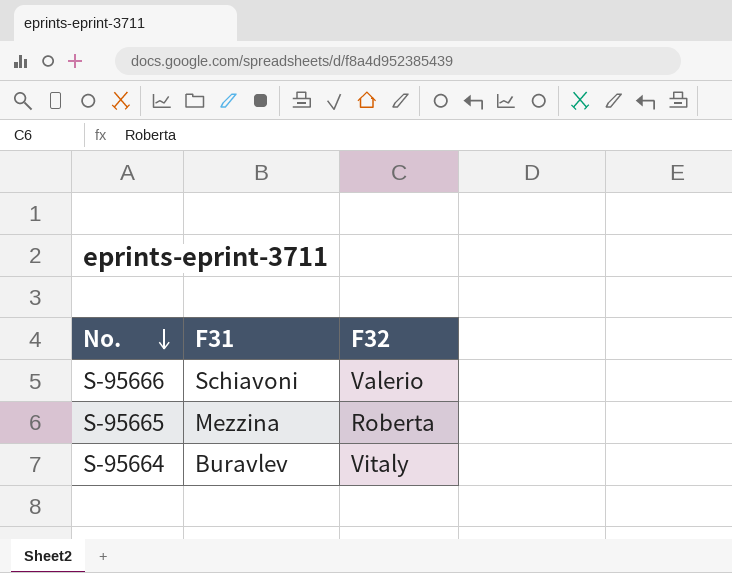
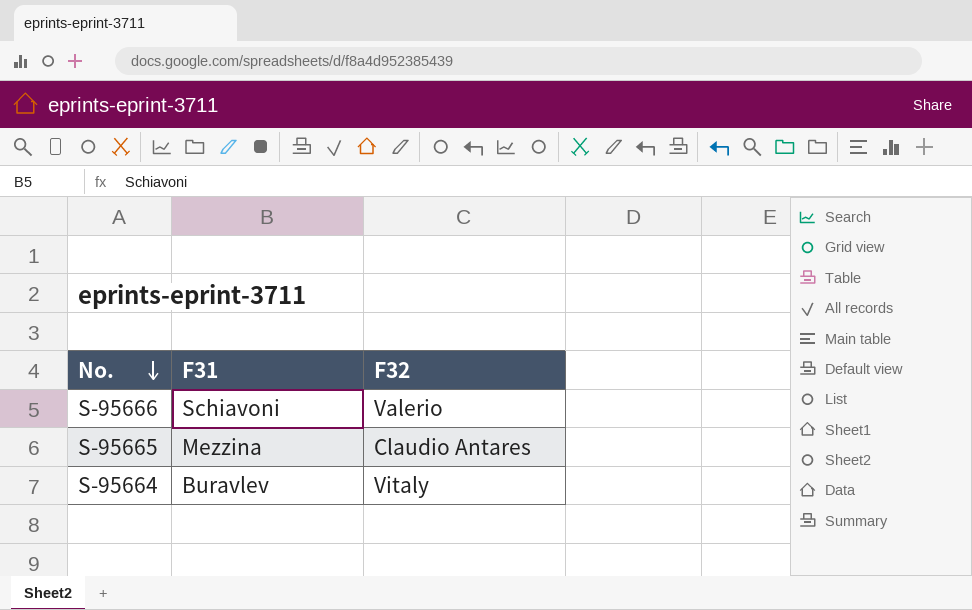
S-95665 | F32: Roberta -> Claudio Antares

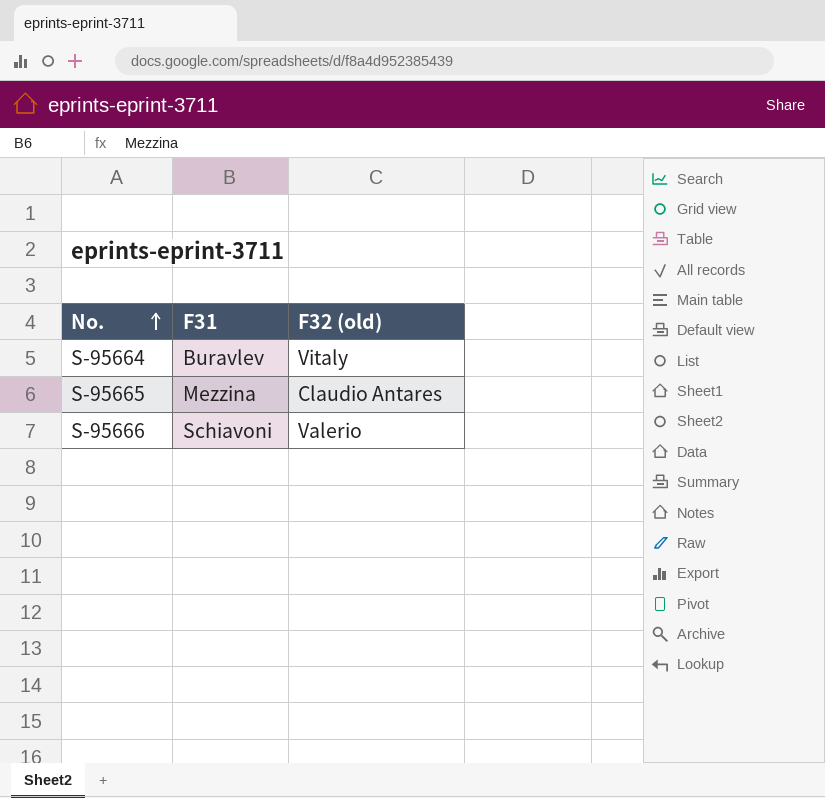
row order: No. descending -> No. ascending
column name: F32 -> F32 (old)

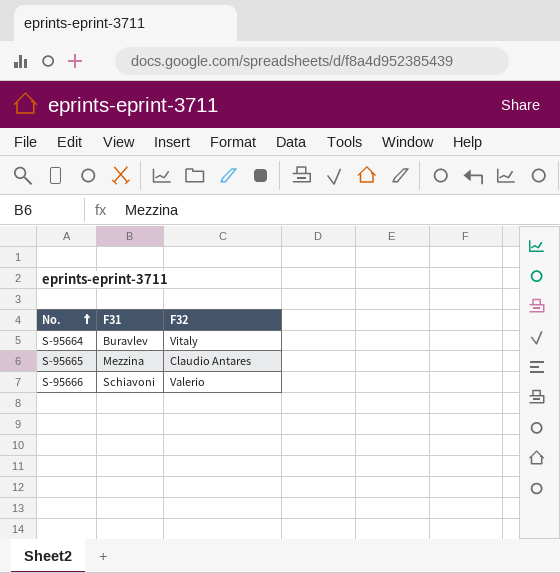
column name: F32 (old) -> F32

